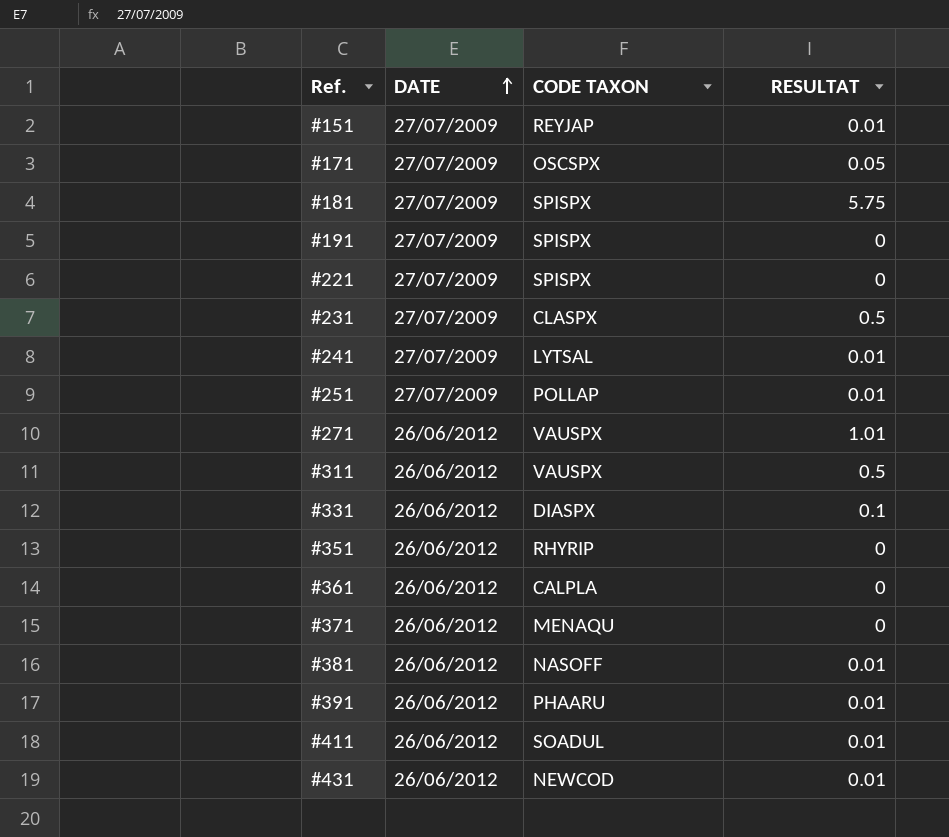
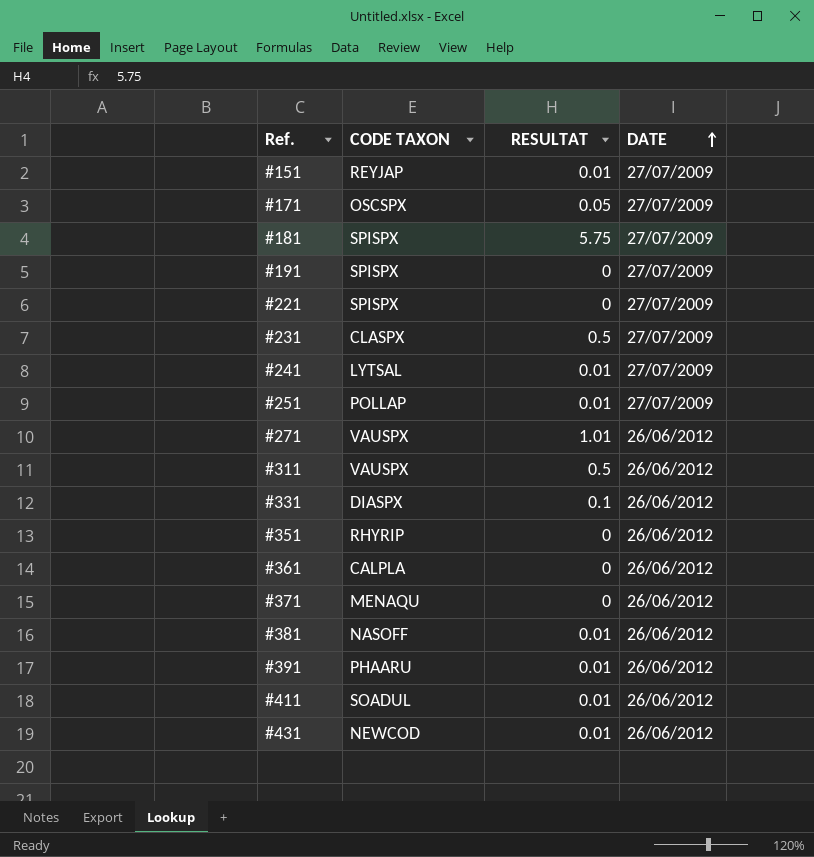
column DATE | position: 2 -> 4

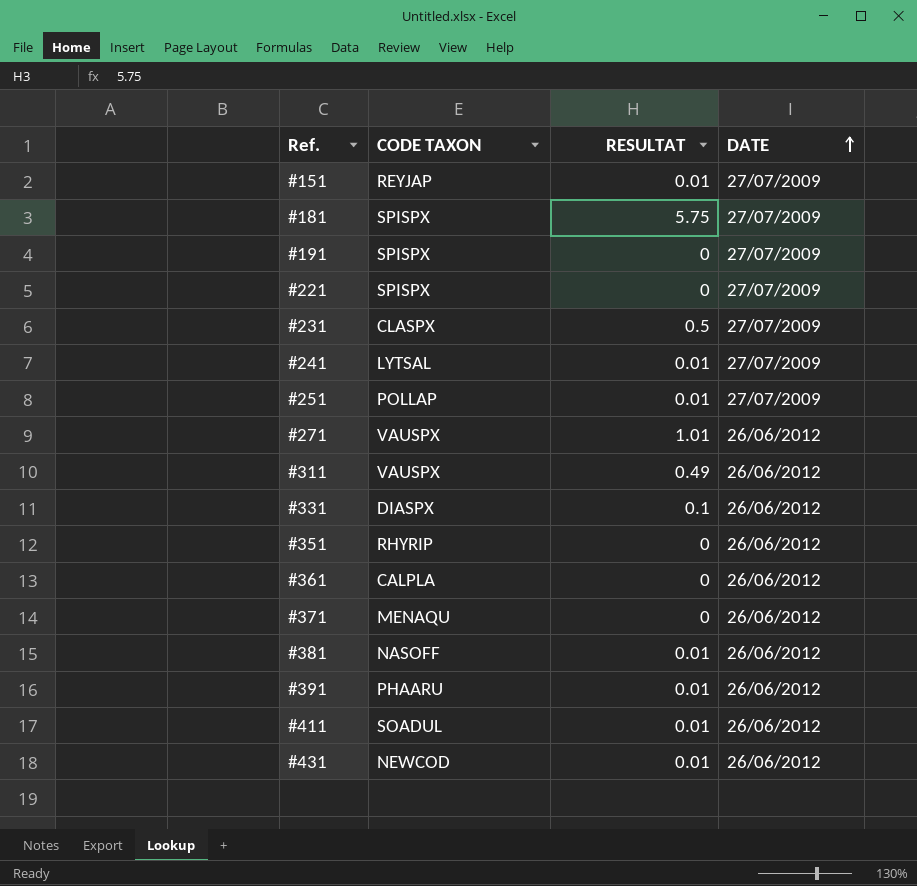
row #171: OSCSPX | 0.05 | 27/07/2009 -> none
#311 | RESULTAT: 0.5 -> 0.49

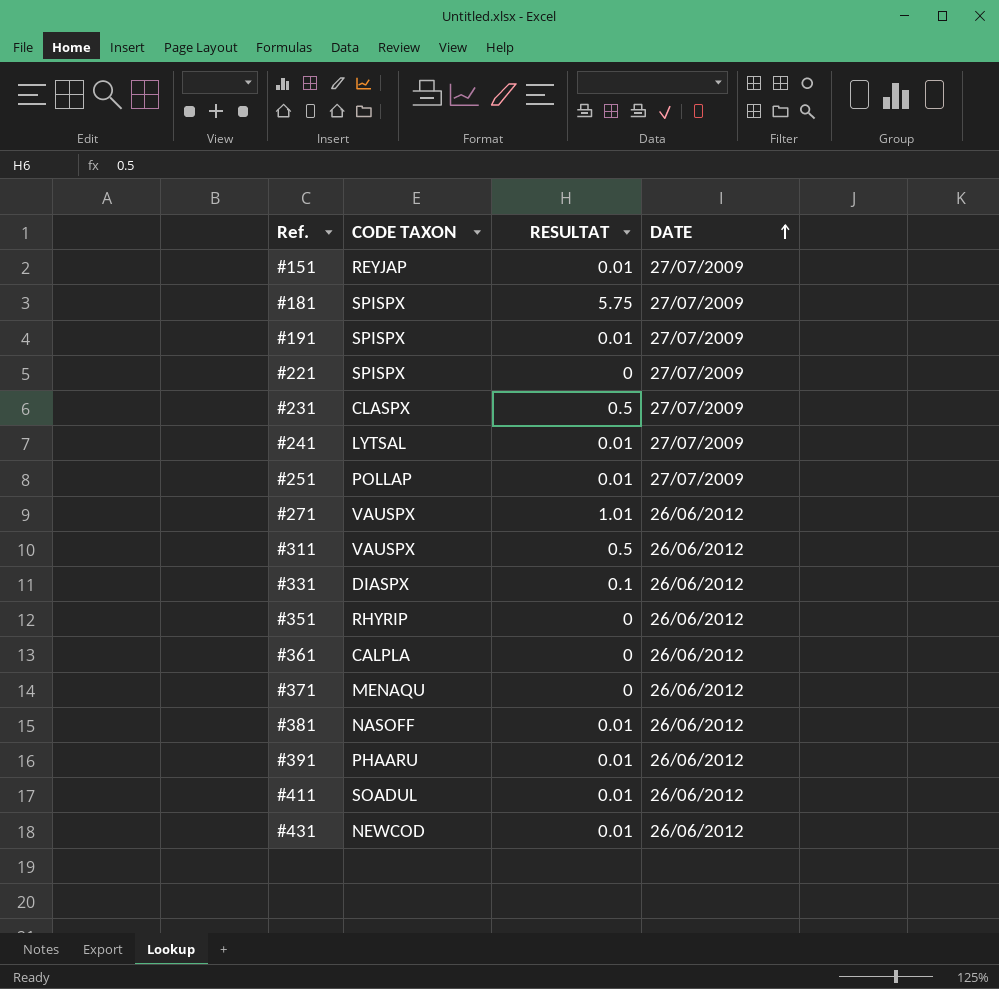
#191 | RESULTAT: 0 -> 0.01
#311 | RESULTAT: 0.49 -> 0.5

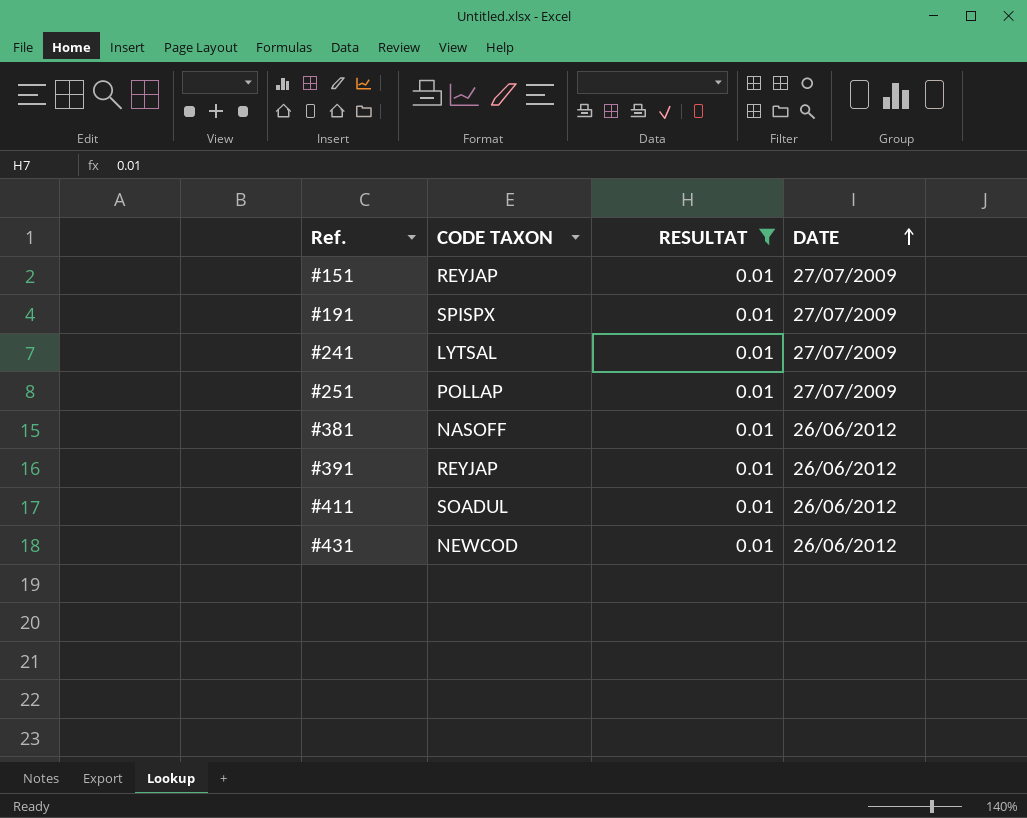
filter: none -> RESULTAT = 0.01
#391 | CODE TAXON: PHAARU -> REYJAP

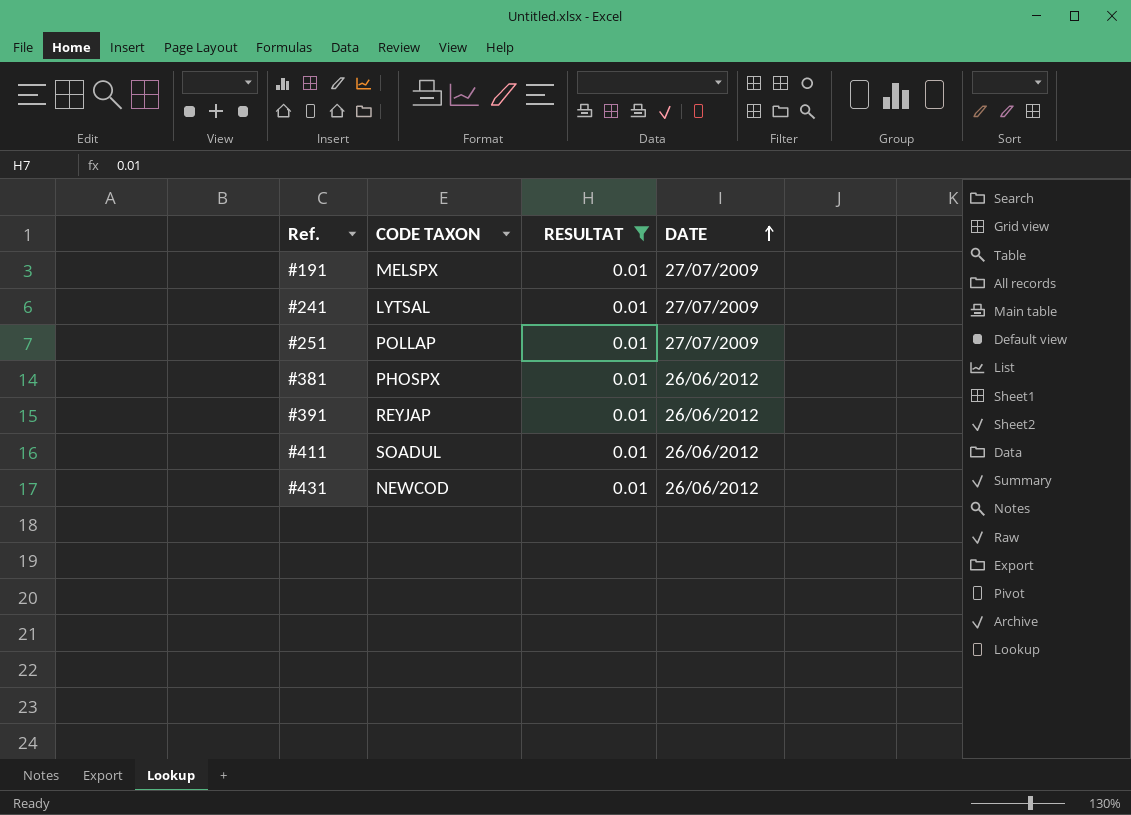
row #151: REYJAP | 0.01 | 27/07/2009 -> none
#191 | CODE TAXON: SPISPX -> MELSPX
#381 | CODE TAXON: NASOFF -> PHOSPX

